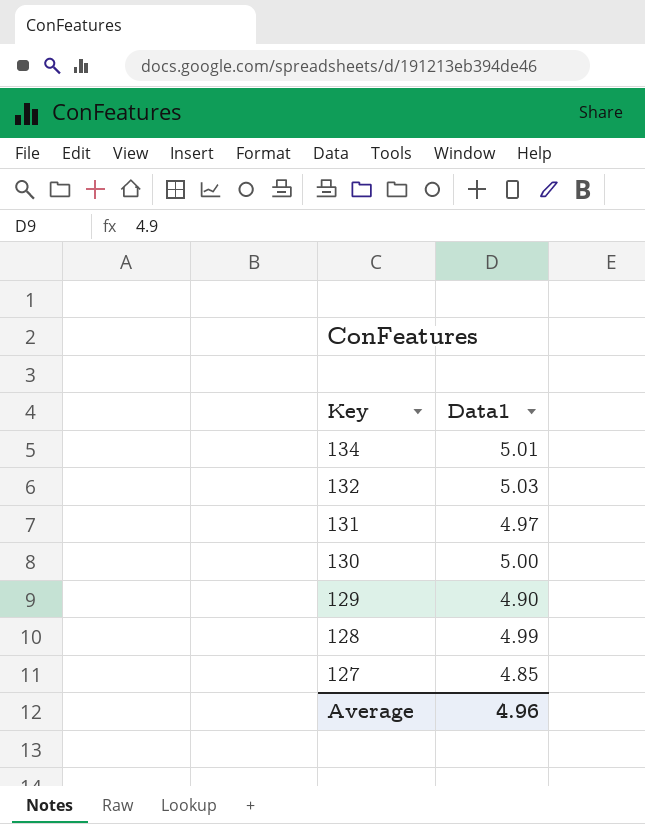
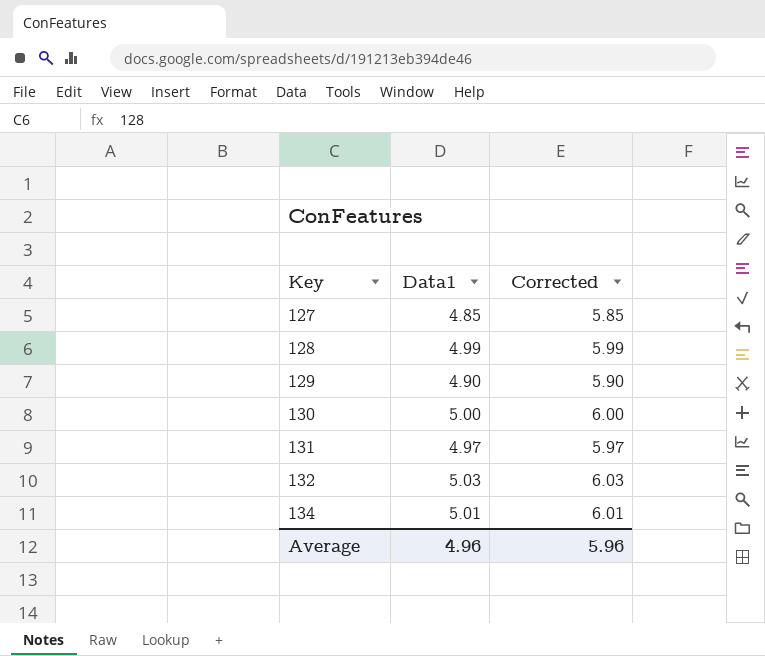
row order: Key descending -> Key ascending
column Corrected | formula: none -> [Data1] + 1

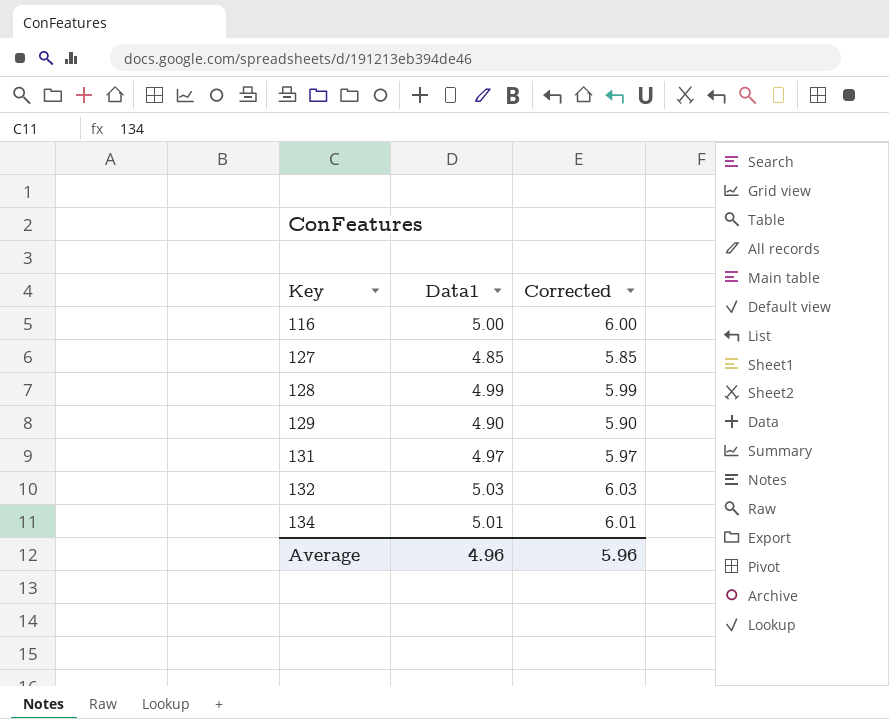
row 130: 5.00 | 6.00 -> none
row 116: none -> 5.00 | 6.00

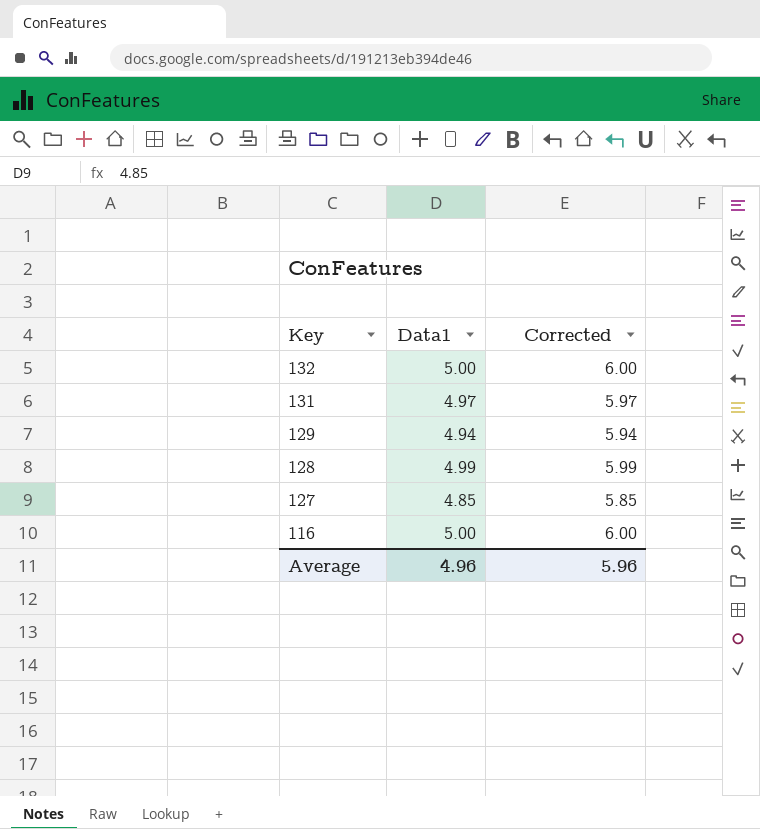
row order: Key ascending -> Key descending
row 134: 5.01 | 6.01 -> none
132 | Data1: 5.03 -> 5.00
132 | Corrected: 6.03 -> 6.00
129 | Data1: 4.90 -> 4.94
129 | Corrected: 5.90 -> 5.94

